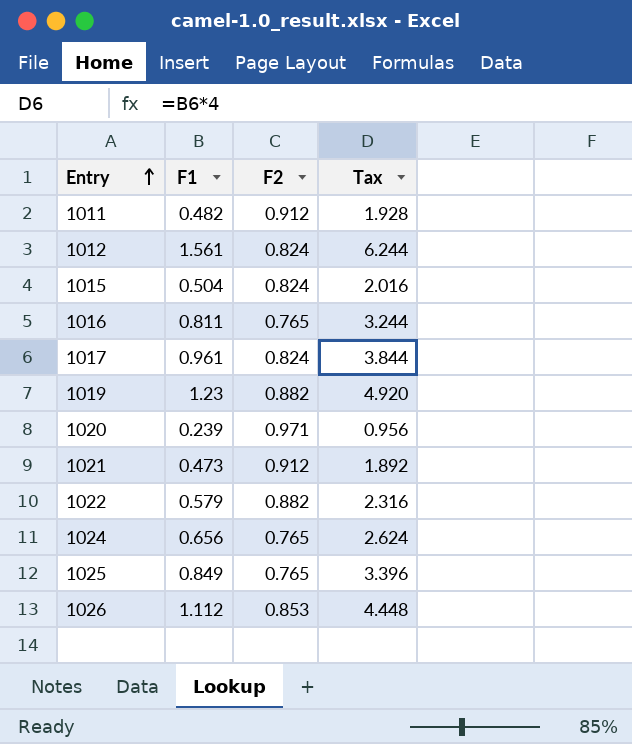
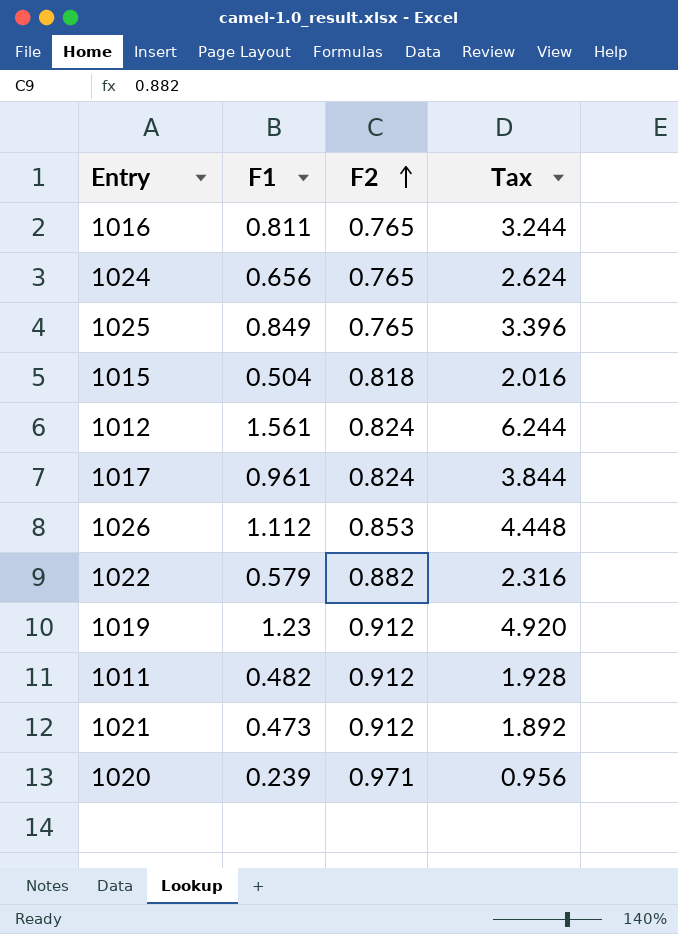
row order: Entry ascending -> F2 ascending
1015 | F2: 0.824 -> 0.818
1019 | F2: 0.882 -> 0.912

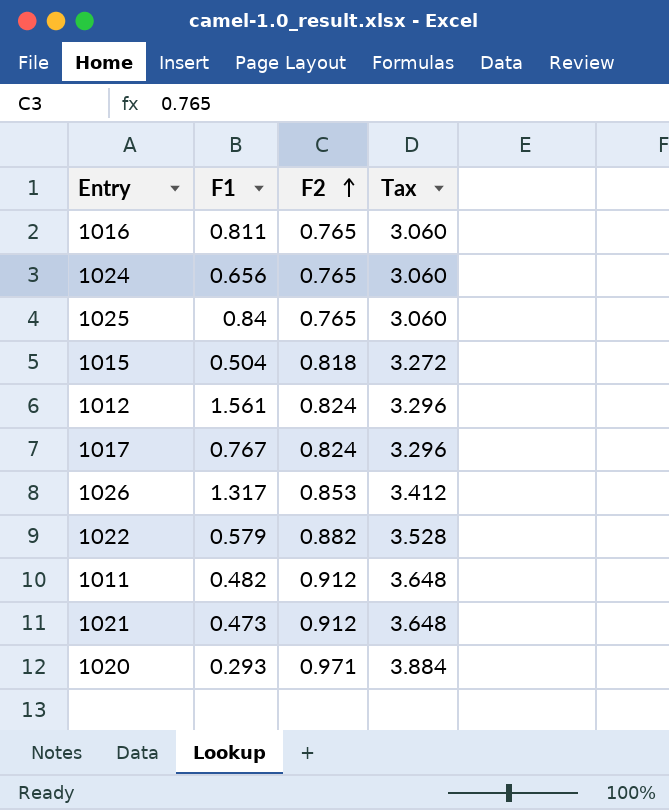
column Tax | formula: [F1] * 4 -> [F2] * 4
row 1019: 1.23 | 0.912 | 4.920 -> none
1025 | F1: 0.849 -> 0.84
1017 | F1: 0.961 -> 0.767
1026 | F1: 1.112 -> 1.317
1020 | F1: 0.239 -> 0.293

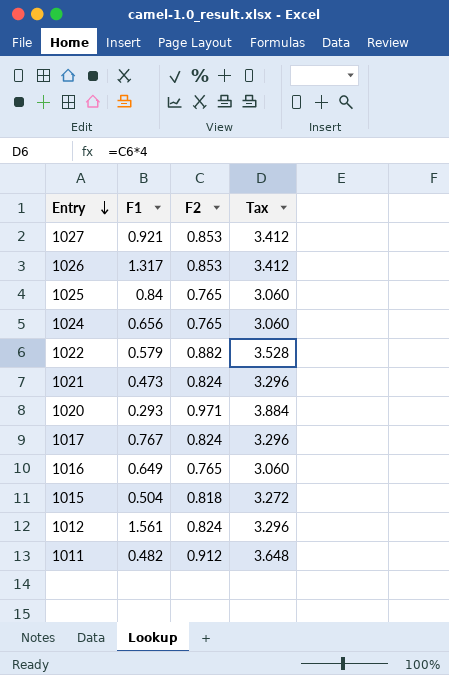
row order: F2 ascending -> Entry descending
row 1027: none -> 0.921 | 0.853 | 3.412
1021 | F2: 0.912 -> 0.824
1021 | Tax: 3.648 -> 3.296
1016 | F1: 0.811 -> 0.649

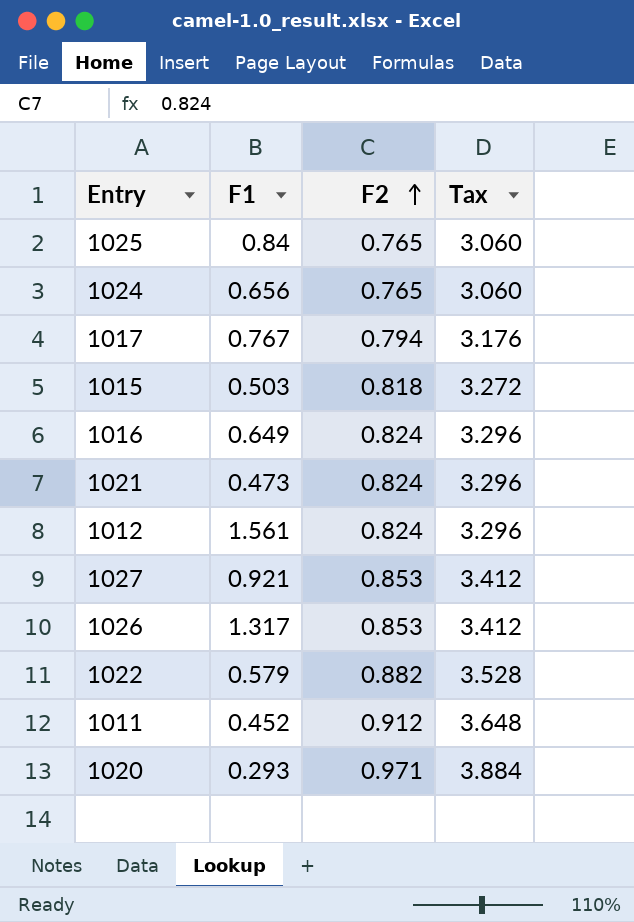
row order: Entry descending -> F2 ascending
1017 | F2: 0.824 -> 0.794
1017 | Tax: 3.296 -> 3.176
1015 | F1: 0.504 -> 0.503
1016 | F2: 0.765 -> 0.824
1016 | Tax: 3.060 -> 3.296
1011 | F1: 0.482 -> 0.452

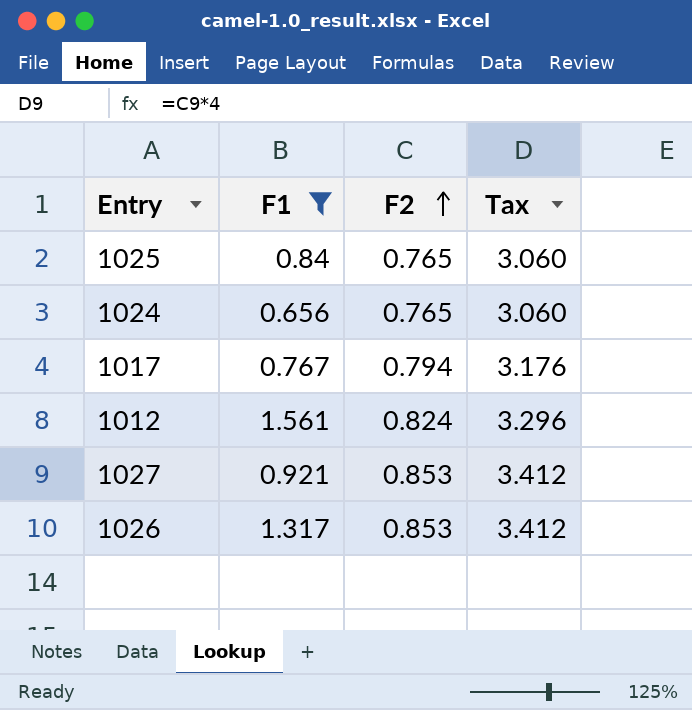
filter: none -> F1 >= 0.656

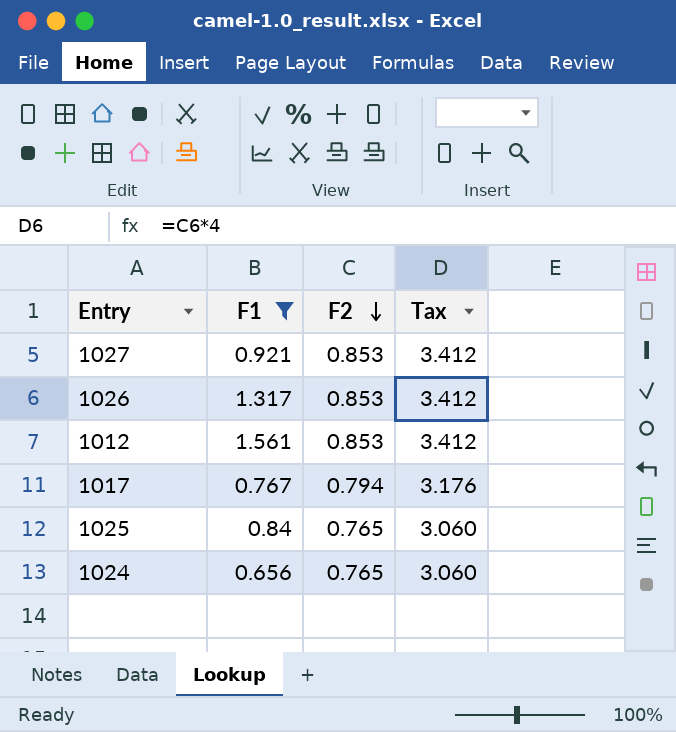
row order: F2 ascending -> F2 descending
1012 | F2: 0.824 -> 0.853
1012 | Tax: 3.296 -> 3.412

